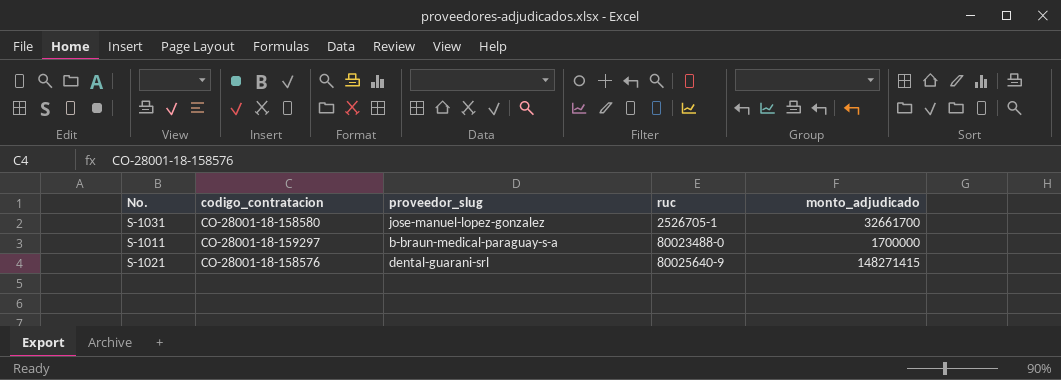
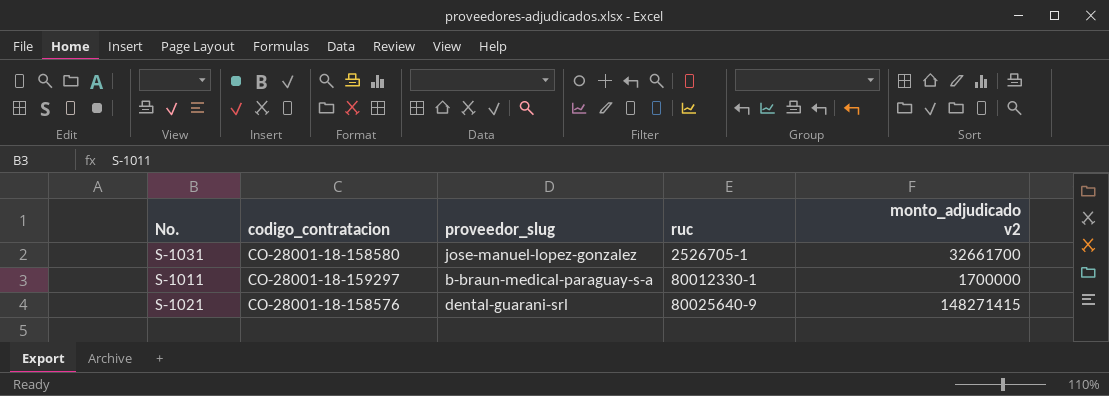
column name: monto_adjudicado -> monto_adjudicado v2
S-1011 | ruc: 80023488-0 -> 80012330-1

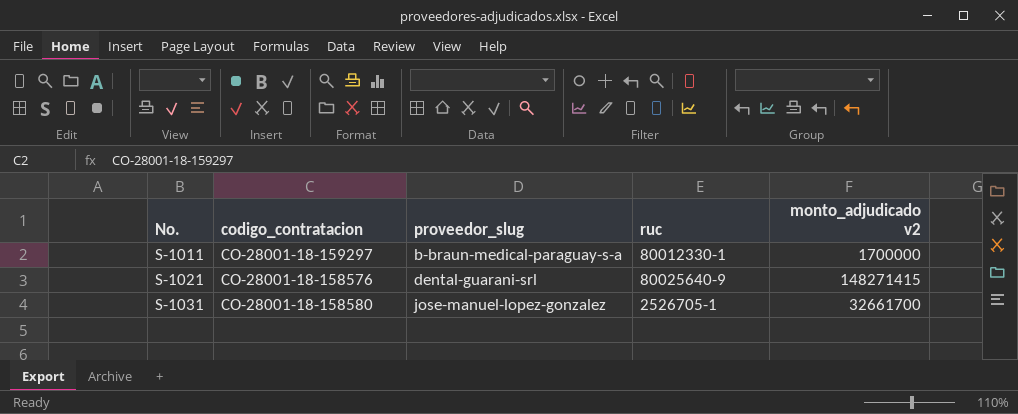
row order: ruc ascending -> No. ascending

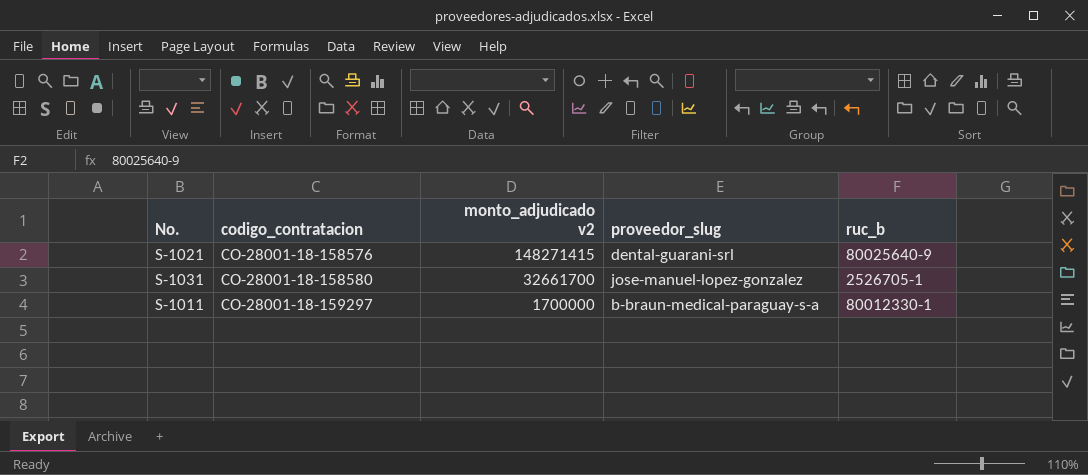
row order: No. ascending -> codigo_contratacion ascending
column monto_adjudicado v2 | position: 5 -> 3
column name: ruc -> ruc_b

